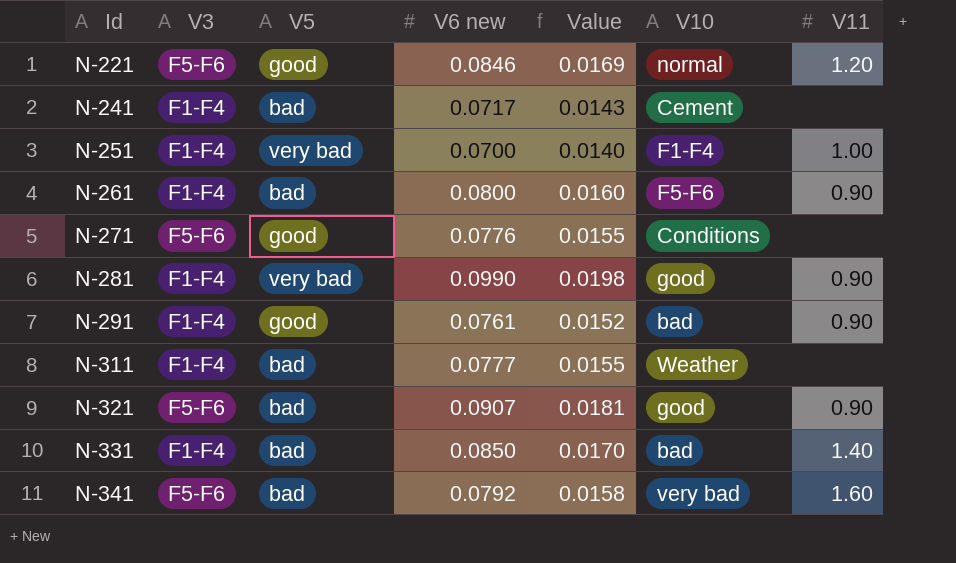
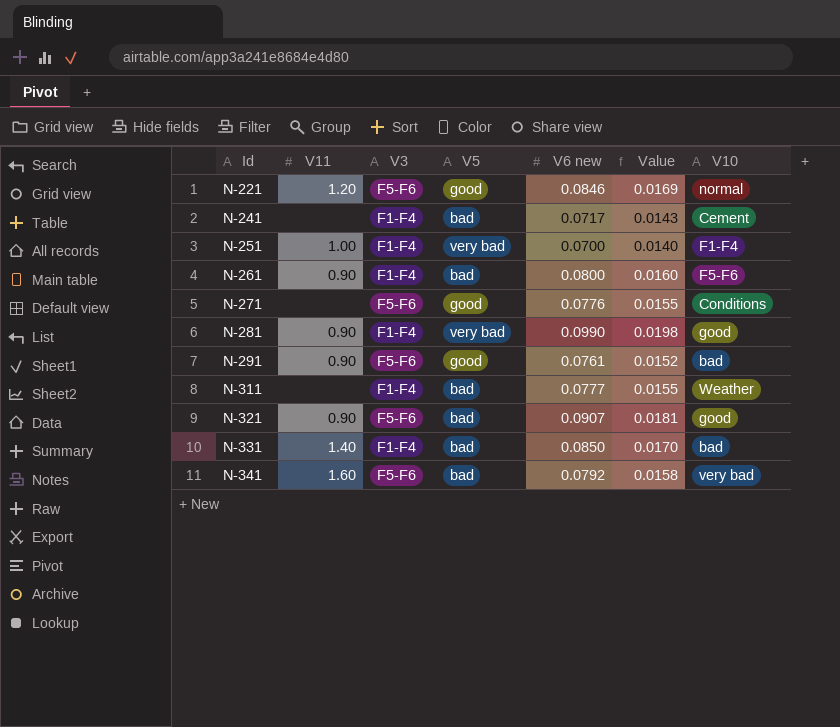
column V11 | position: 7 -> 2
N-291 | V3: F1-F4 -> F5-F6

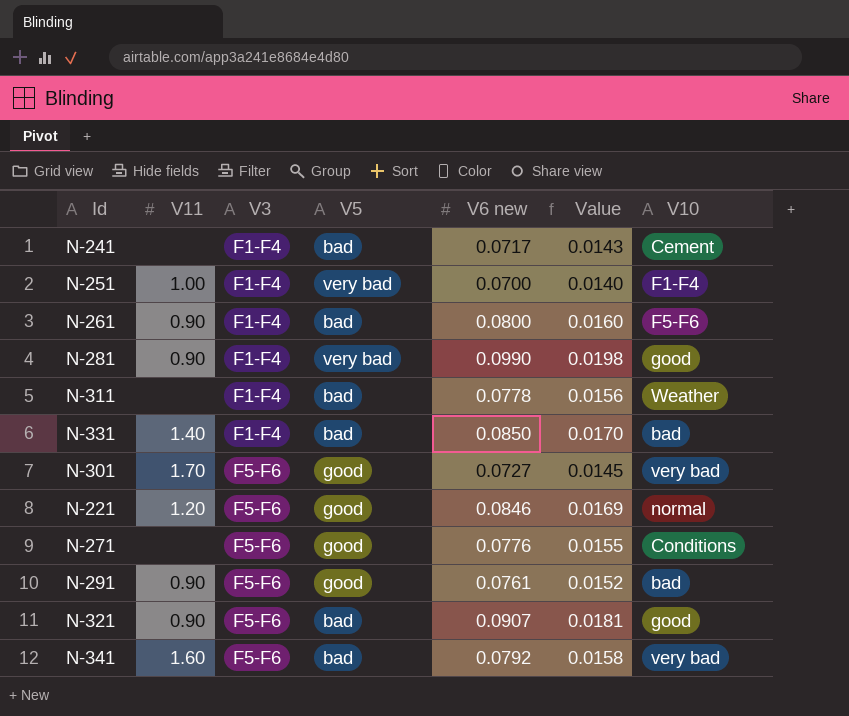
row order: Id ascending -> V3 ascending
N-311 | V6 new: 0.0777 -> 0.0778
N-311 | Value: 0.0155 -> 0.0156
row N-301: none -> 1.70 | F5-F6 | good | 0.0727 | 0.0145 | very bad

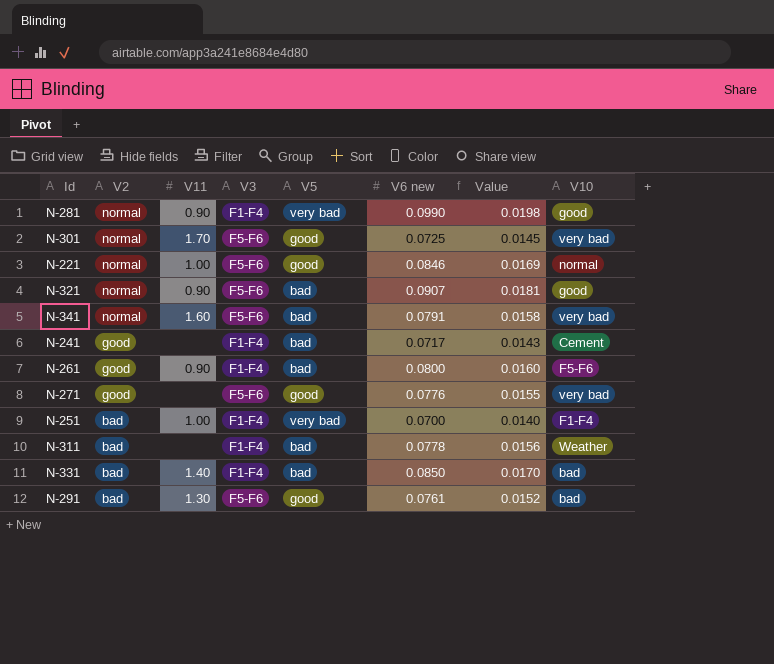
row order: V3 ascending -> V2 descending
column V2 | position: none -> 2
N-301 | V6 new: 0.0727 -> 0.0725
N-221 | V11: 1.20 -> 1.00
N-341 | V6 new: 0.0792 -> 0.0791
N-271 | V10: Conditions -> very bad
N-291 | V11: 0.90 -> 1.30

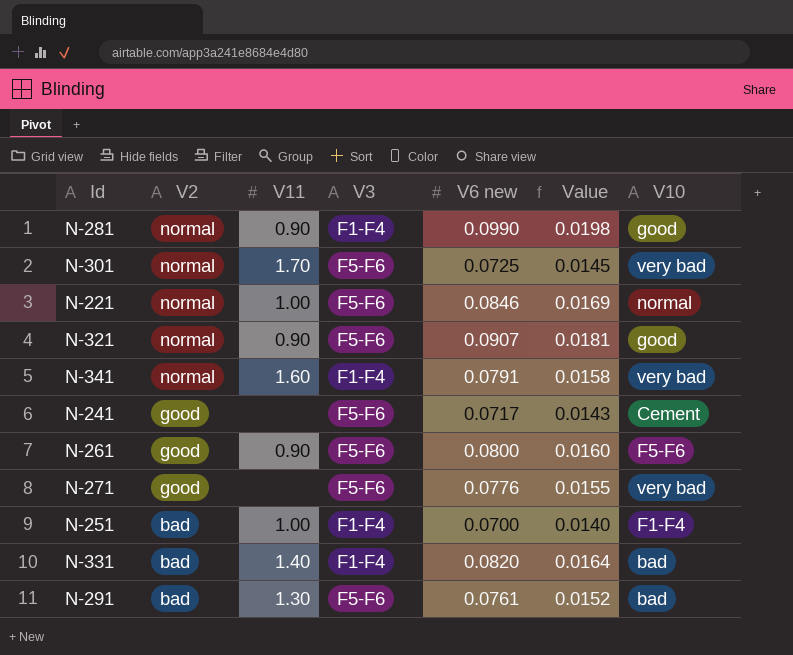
column V5 | position: 5 -> none
row N-311: bad | none | F1-F4 | bad | 0.0778 | 0.0156 | Weather -> none
N-341 | V3: F5-F6 -> F1-F4
N-241 | V3: F1-F4 -> F5-F6
N-261 | V3: F1-F4 -> F5-F6
N-331 | V6 new: 0.0850 -> 0.0820
N-331 | Value: 0.0170 -> 0.0164

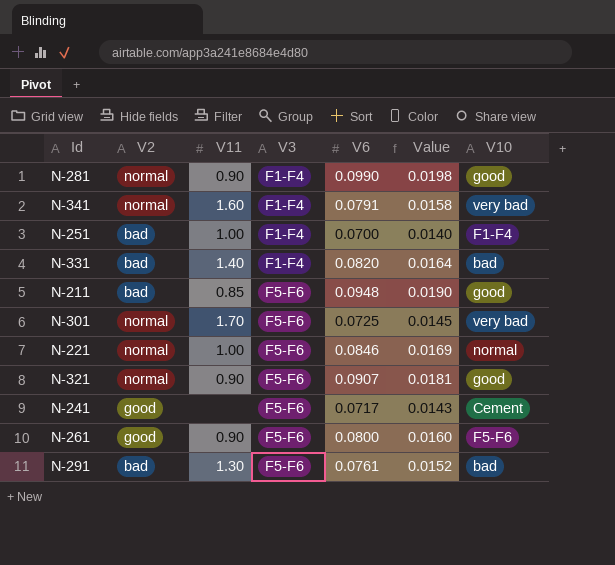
row order: V2 descending -> V3 ascending
column name: V6 new -> V6
row N-271: good | none | F5-F6 | 0.0776 | 0.0155 | very bad -> none
row N-211: none -> bad | 0.85 | F5-F6 | 0.0948 | 0.0190 | good

